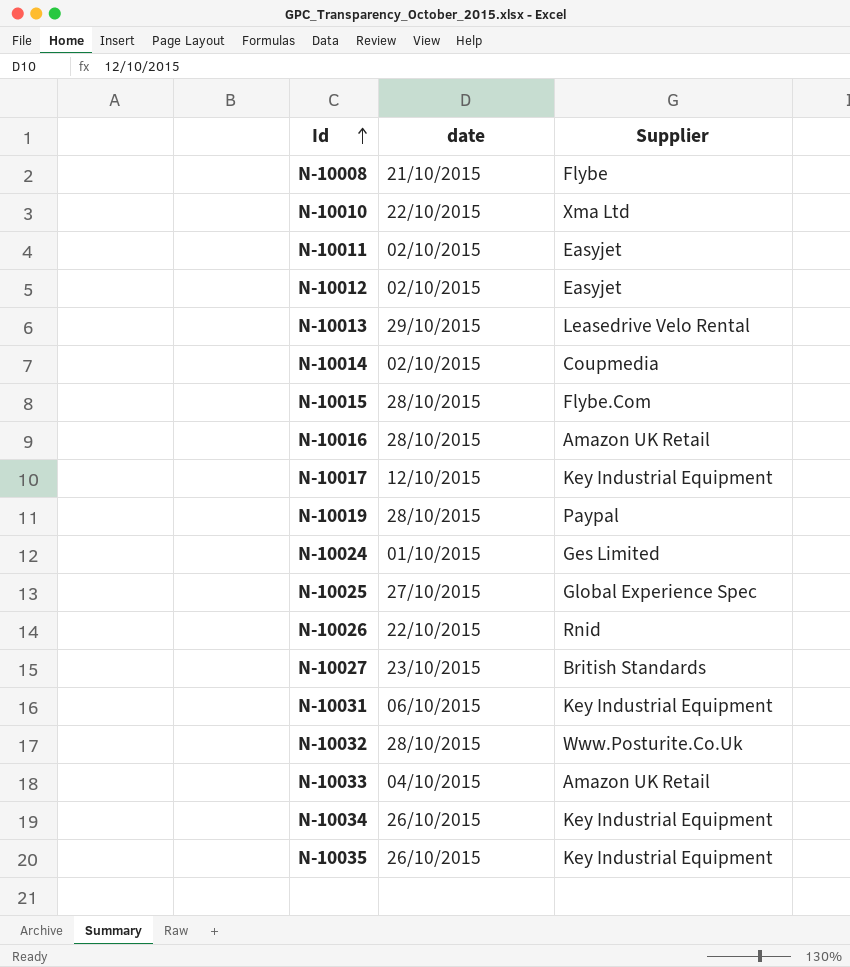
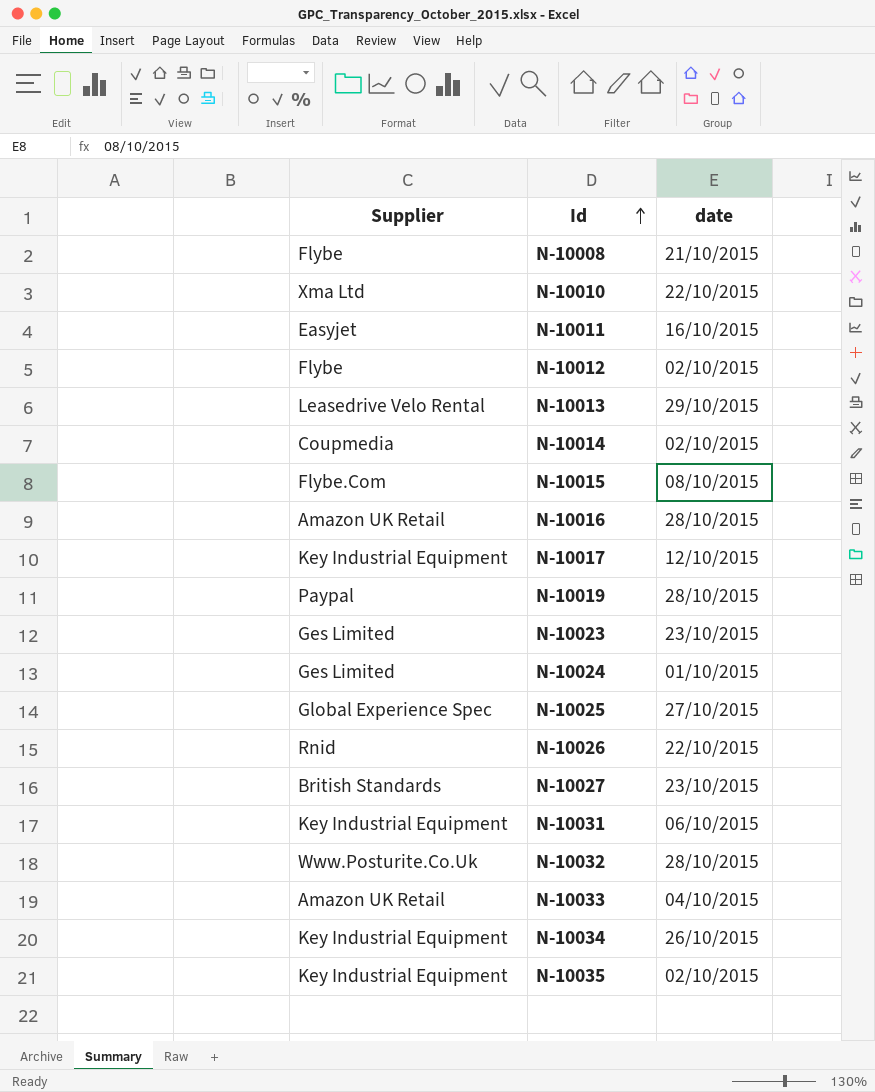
column Supplier | position: 3 -> 1
N-10011 | date: 02/10/2015 -> 16/10/2015
N-10012 | Supplier: Easyjet -> Flybe
N-10015 | date: 28/10/2015 -> 08/10/2015
row N-10023: none -> Ges Limited | 23/10/2015
N-10035 | date: 26/10/2015 -> 02/10/2015

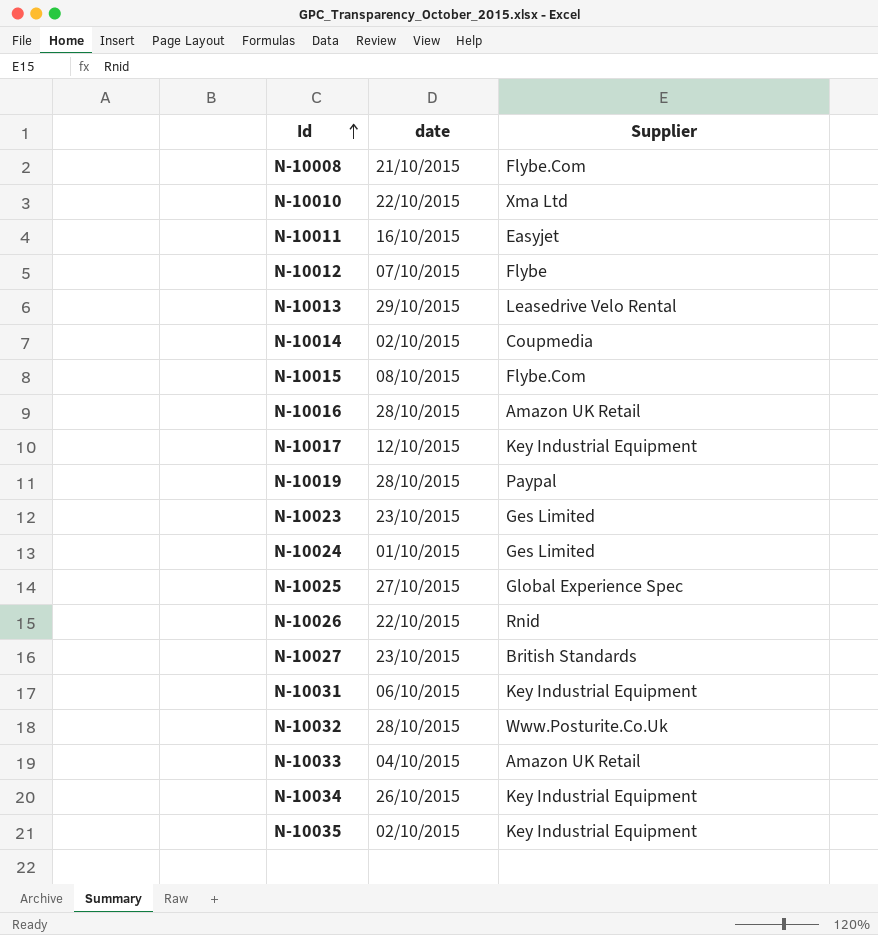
column Supplier | position: 1 -> 3
N-10008 | Supplier: Flybe -> Flybe.Com
N-10012 | date: 02/10/2015 -> 07/10/2015

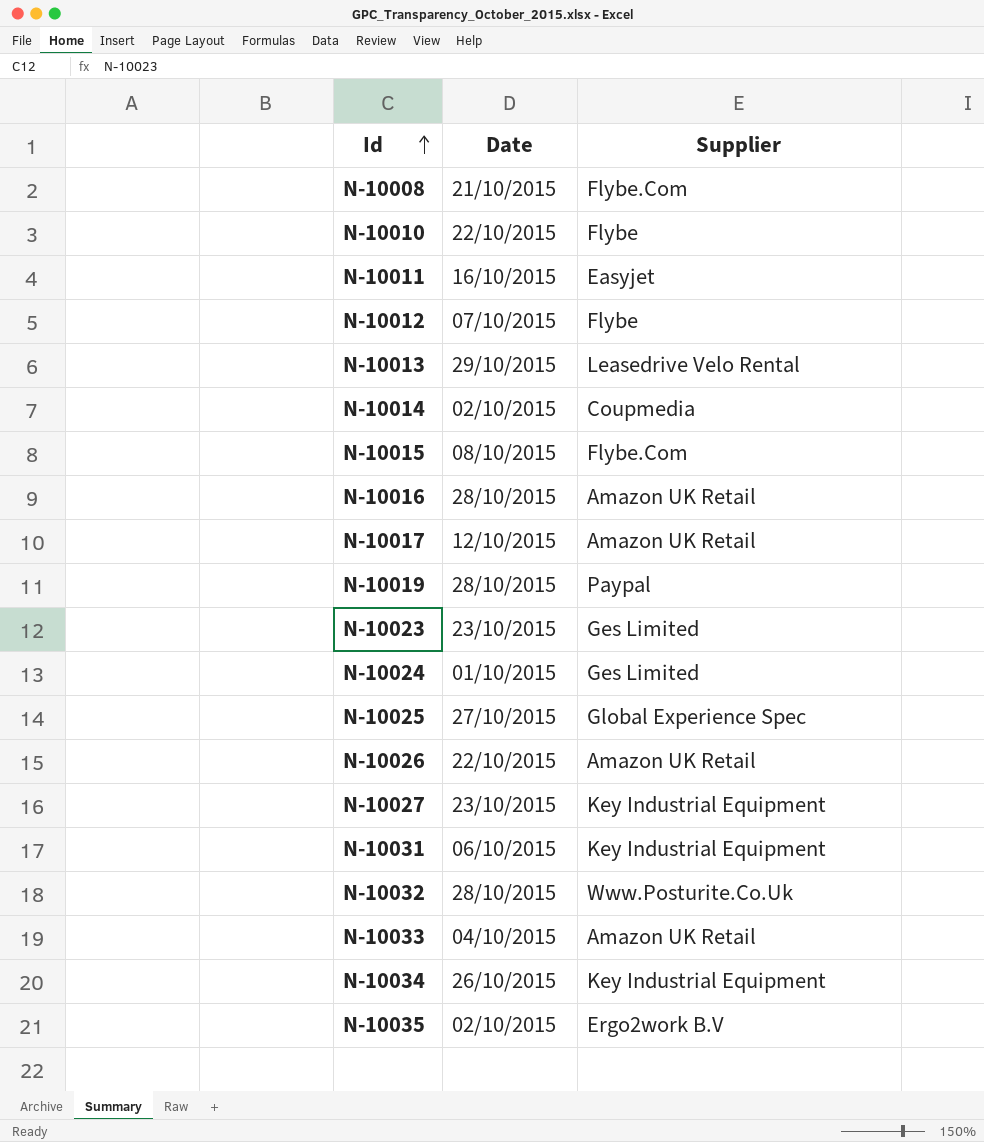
column name: date -> Date
N-10010 | Supplier: Xma Ltd -> Flybe
N-10017 | Supplier: Key Industrial Equipment -> Amazon UK Retail
N-10026 | Supplier: Rnid -> Amazon UK Retail
N-10027 | Supplier: British Standards -> Key Industrial Equipment
N-10035 | Supplier: Key Industrial Equipment -> Ergo2work B.V

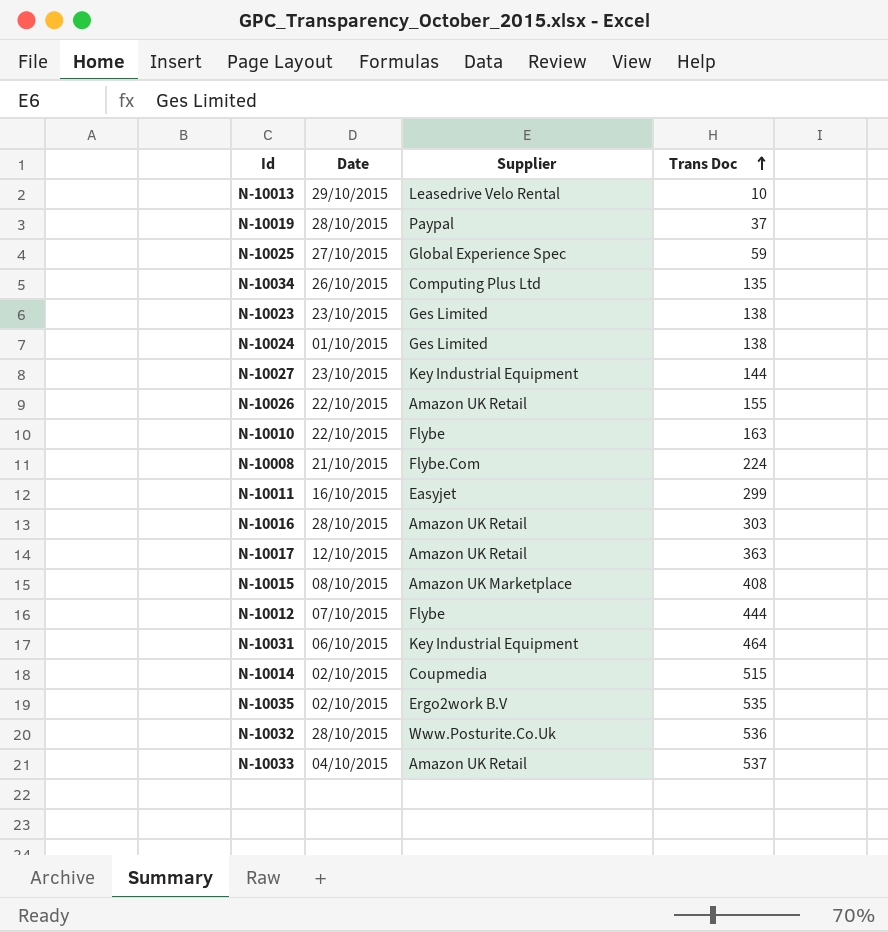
row order: Id ascending -> Trans Doc ascending
column Trans Doc | position: none -> 4
N-10034 | Supplier: Key Industrial Equipment -> Computing Plus Ltd
N-10015 | Supplier: Flybe.Com -> Amazon UK Marketplace

